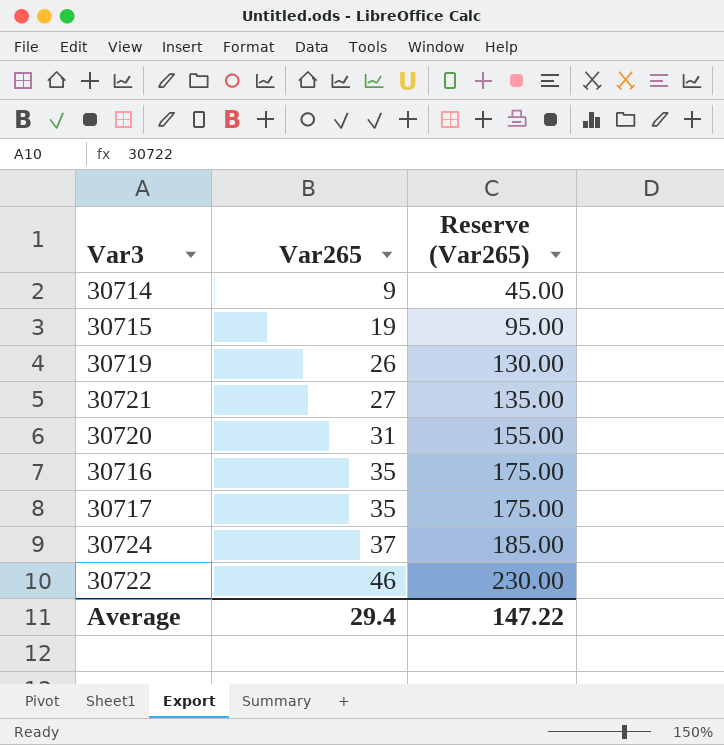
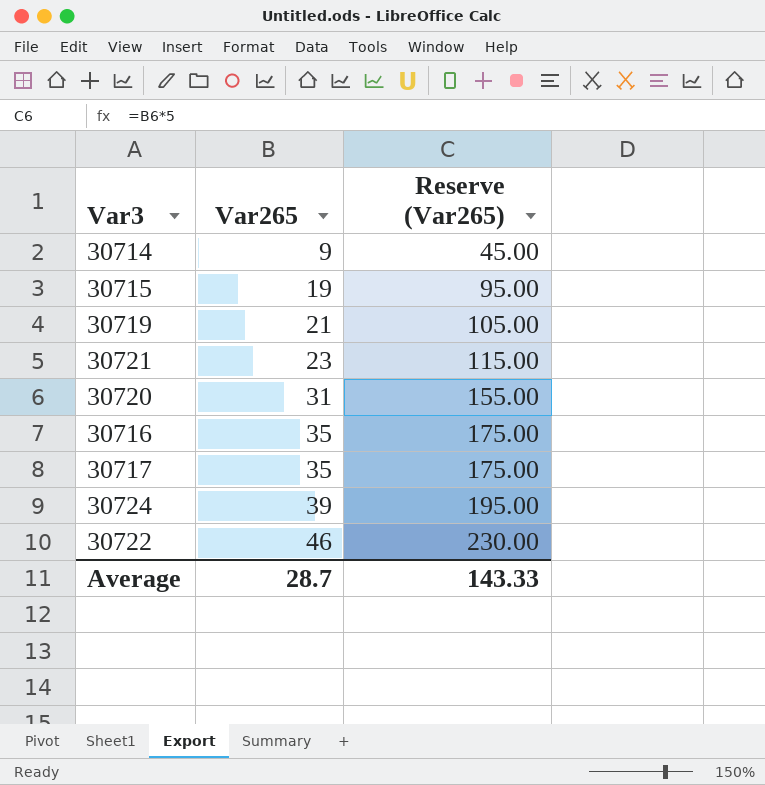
30719 | Var265: 26 -> 21
30719 | Reserve (Var265): 130.00 -> 105.00
30721 | Var265: 27 -> 23
30721 | Reserve (Var265): 135.00 -> 115.00
30724 | Var265: 37 -> 39
30724 | Reserve (Var265): 185.00 -> 195.00
Average | Var265: 29.4 -> 28.7
Average | Reserve (Var265): 147.22 -> 143.33

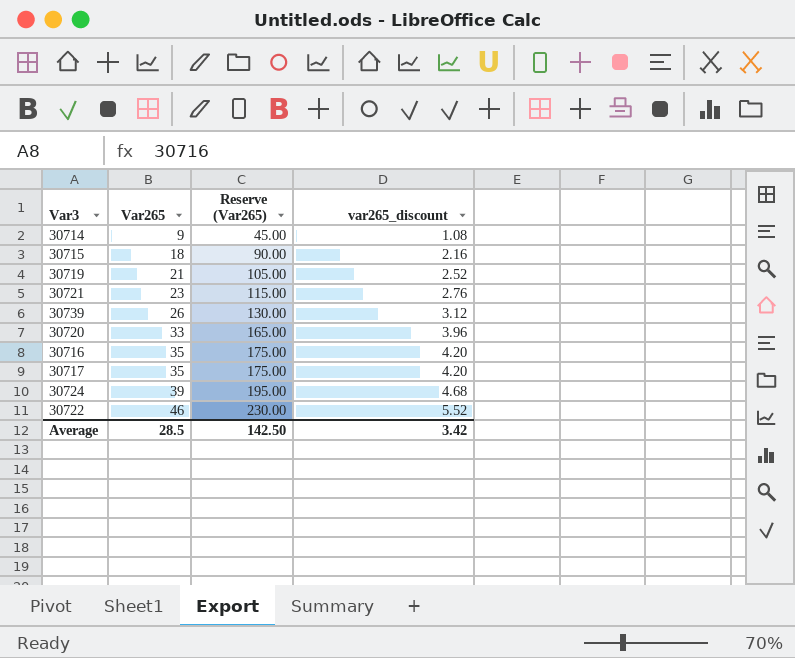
column var265_discount | formula: none -> [Var265] * 0.12
30715 | Var265: 19 -> 18
30715 | Reserve (Var265): 95.00 -> 90.00
row 30739: none -> 26 | 130.00 | 3.12
30720 | Var265: 31 -> 33
30720 | Reserve (Var265): 155.00 -> 165.00
Average | Var265: 28.7 -> 28.5
Average | Reserve (Var265): 143.33 -> 142.50

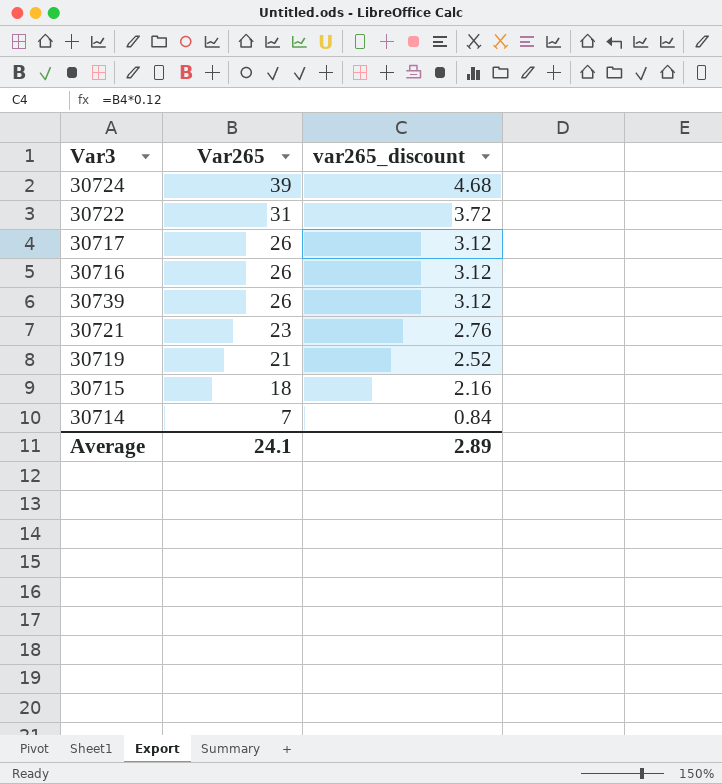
row order: Var265 ascending -> Var265 descending
column Reserve (Var265) | formula: [Var265] * 5 -> none
row 30720: 33 | 165.00 | 3.96 -> none
30722 | Var265: 46 -> 31
30722 | var265_discount: 5.52 -> 3.72
30717 | Var265: 35 -> 26
30717 | var265_discount: 4.20 -> 3.12
30716 | Var265: 35 -> 26
30716 | var265_discount: 4.20 -> 3.12
30714 | Var265: 9 -> 7
30714 | var265_discount: 1.08 -> 0.84
Average | Var265: 28.5 -> 24.1
Average | var265_discount: 3.42 -> 2.89

